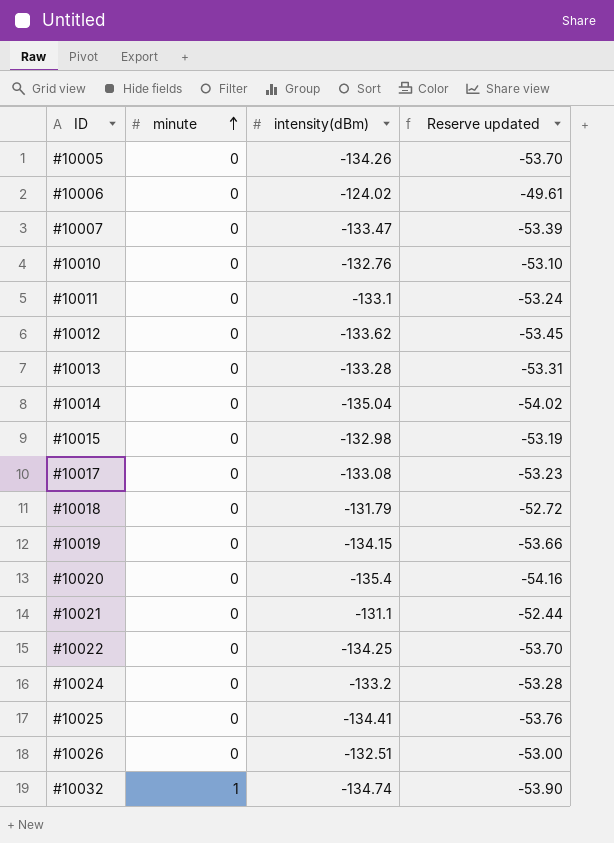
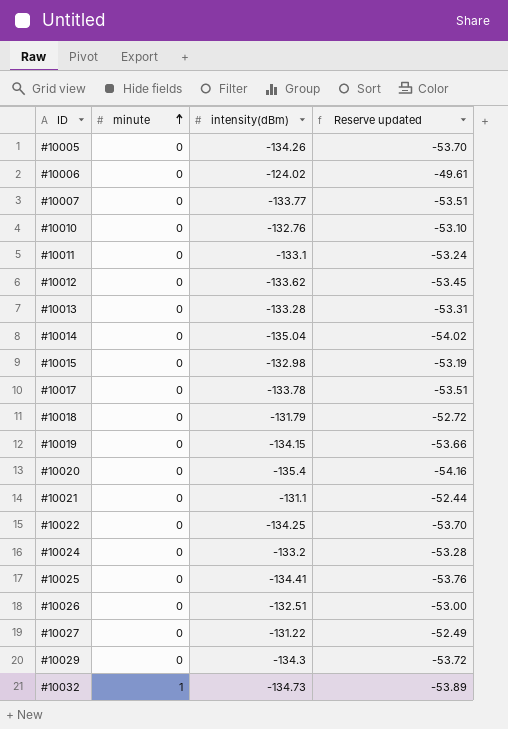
#10007 | intensity(dBm): -133.47 -> -133.77
#10007 | Reserve updated: -53.39 -> -53.51
#10017 | intensity(dBm): -133.08 -> -133.78
#10017 | Reserve updated: -53.23 -> -53.51
row #10027: none -> 0 | -131.22 | -52.49
row #10029: none -> 0 | -134.3 | -53.72
#10032 | intensity(dBm): -134.74 -> -134.73
#10032 | Reserve updated: -53.90 -> -53.89

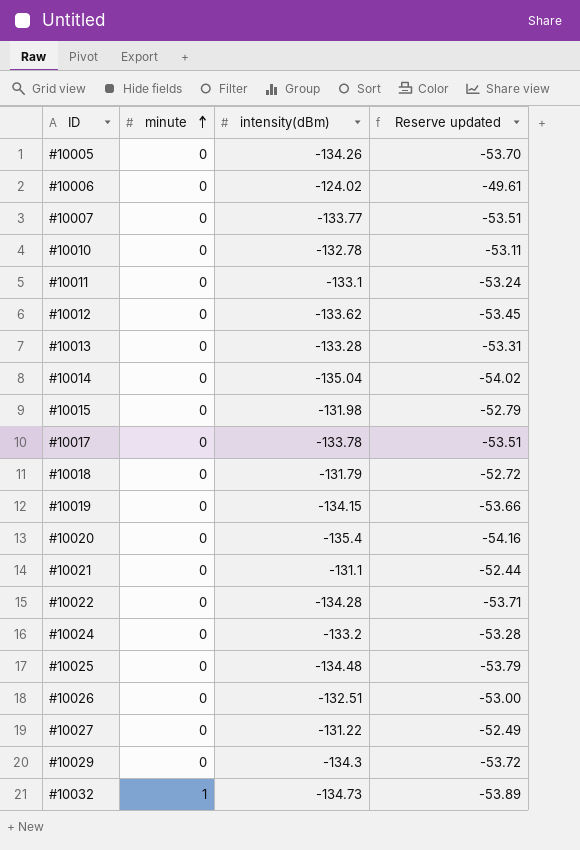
#10010 | intensity(dBm): -132.76 -> -132.78
#10010 | Reserve updated: -53.10 -> -53.11
#10015 | intensity(dBm): -132.98 -> -131.98
#10015 | Reserve updated: -53.19 -> -52.79
#10022 | intensity(dBm): -134.25 -> -134.28
#10022 | Reserve updated: -53.70 -> -53.71
#10025 | intensity(dBm): -134.41 -> -134.48
#10025 | Reserve updated: -53.76 -> -53.79

